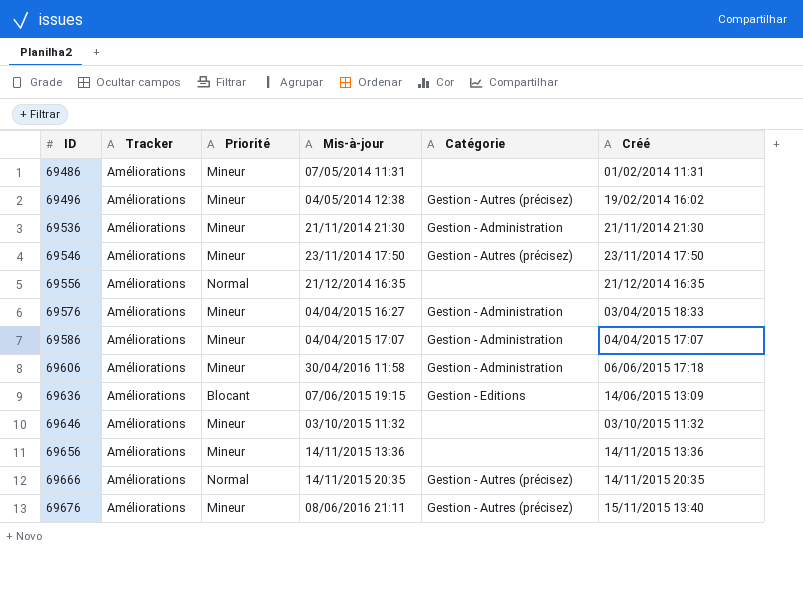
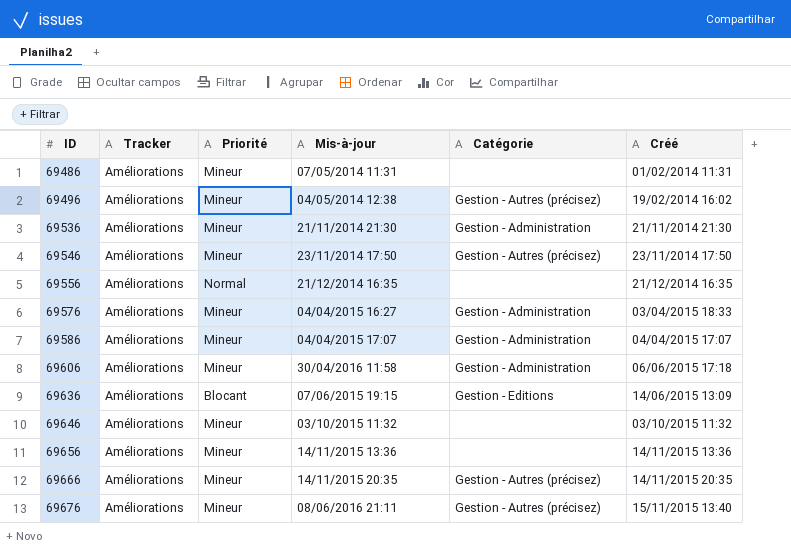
69666 | Priorité: Normal -> Mineur

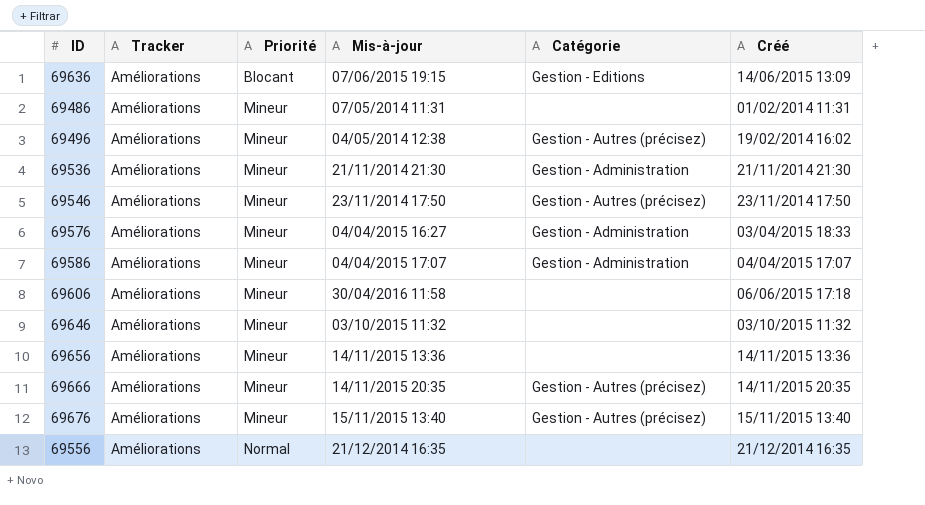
row order: ID ascending -> Priorité ascending
69606 | Catégorie: Gestion - Administration -> none
69676 | Mis-à-jour: 08/06/2016 21:11 -> 15/11/2015 13:40

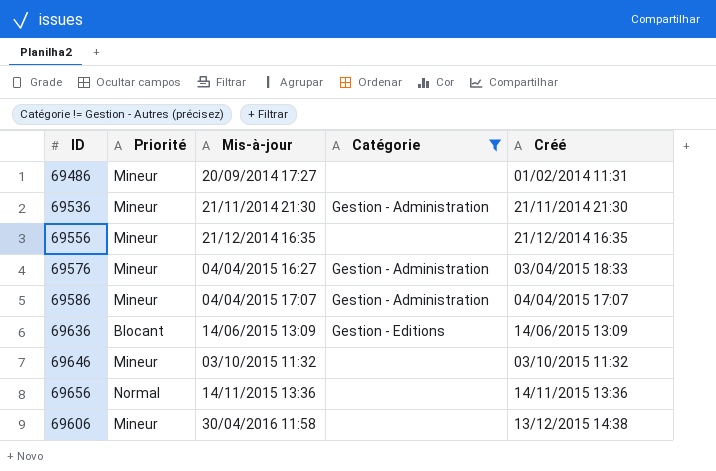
filter: none -> Catégorie != Gestion - Autres (précisez)
row order: Priorité ascending -> Mis-à-jour ascending
column Tracker | position: 2 -> none
69486 | Mis-à-jour: 07/05/2014 11:31 -> 20/09/2014 17:27
69556 | Priorité: Normal -> Mineur
69636 | Mis-à-jour: 07/06/2015 19:15 -> 14/06/2015 13:09
69656 | Priorité: Mineur -> Normal
69606 | Créé: 06/06/2015 17:18 -> 13/12/2015 14:38

